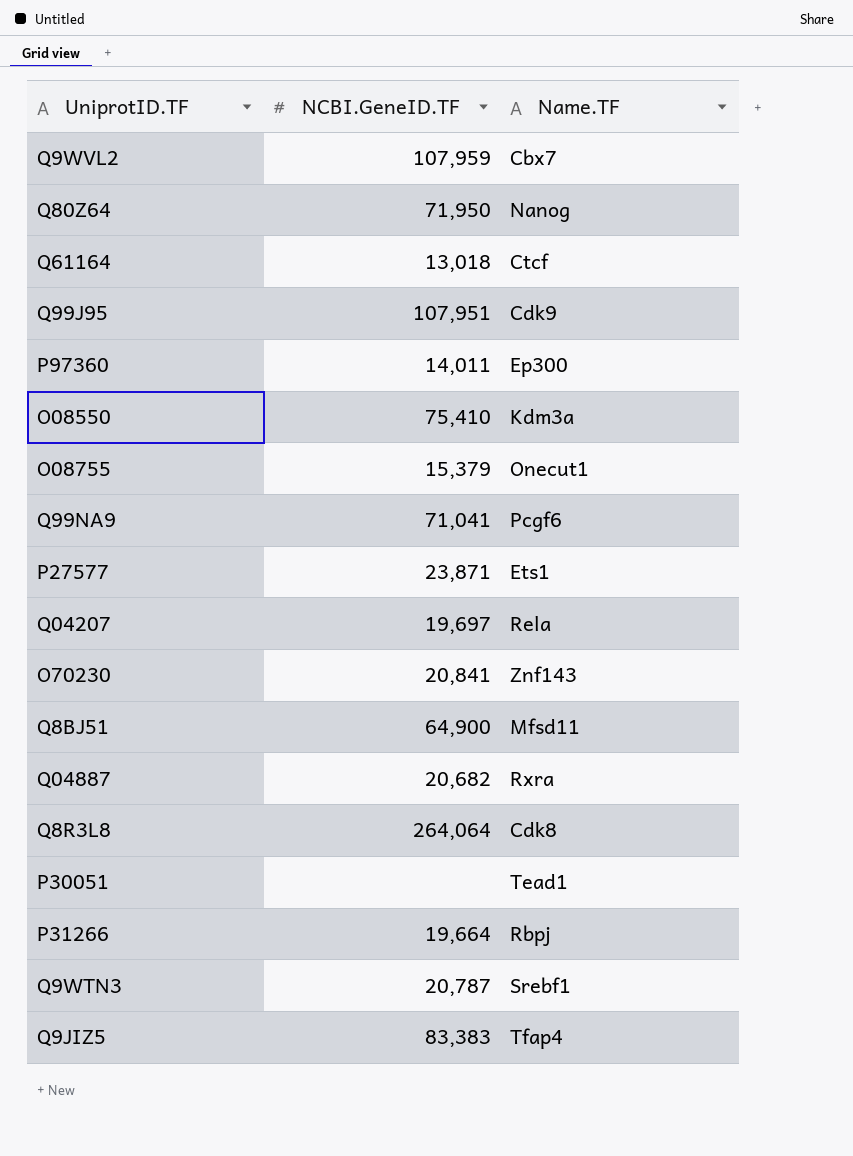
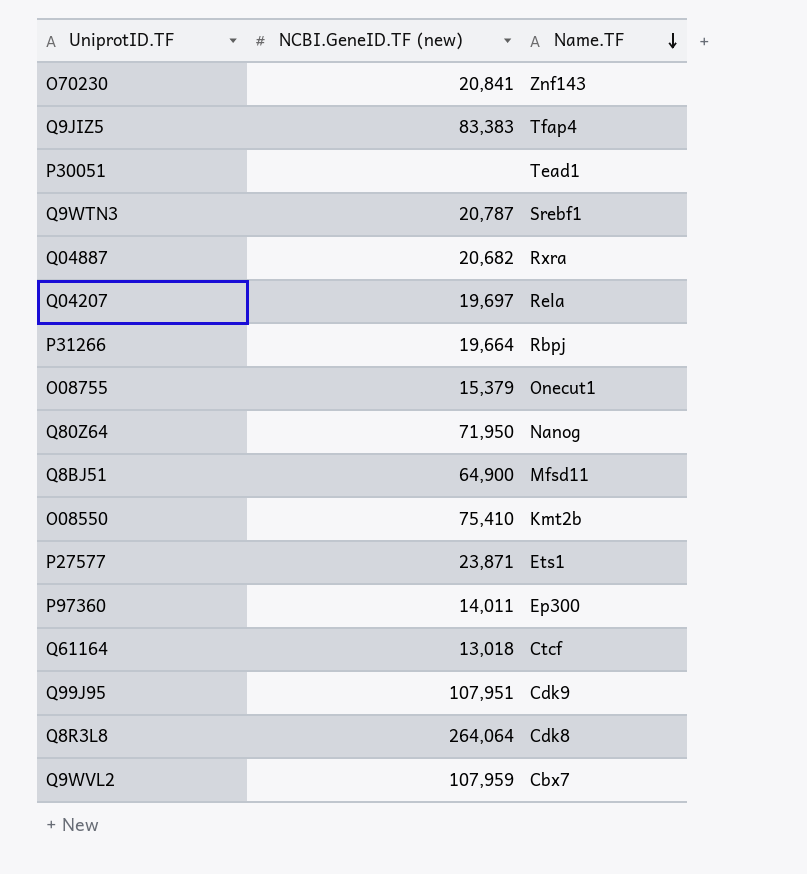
row order: none -> Name.TF descending
column name: NCBI.GeneID.TF -> NCBI.GeneID.TF (new)
row Q99NA9: 71,041 | Pcgf6 -> none
O08550 | Name.TF: Kdm3a -> Kmt2b

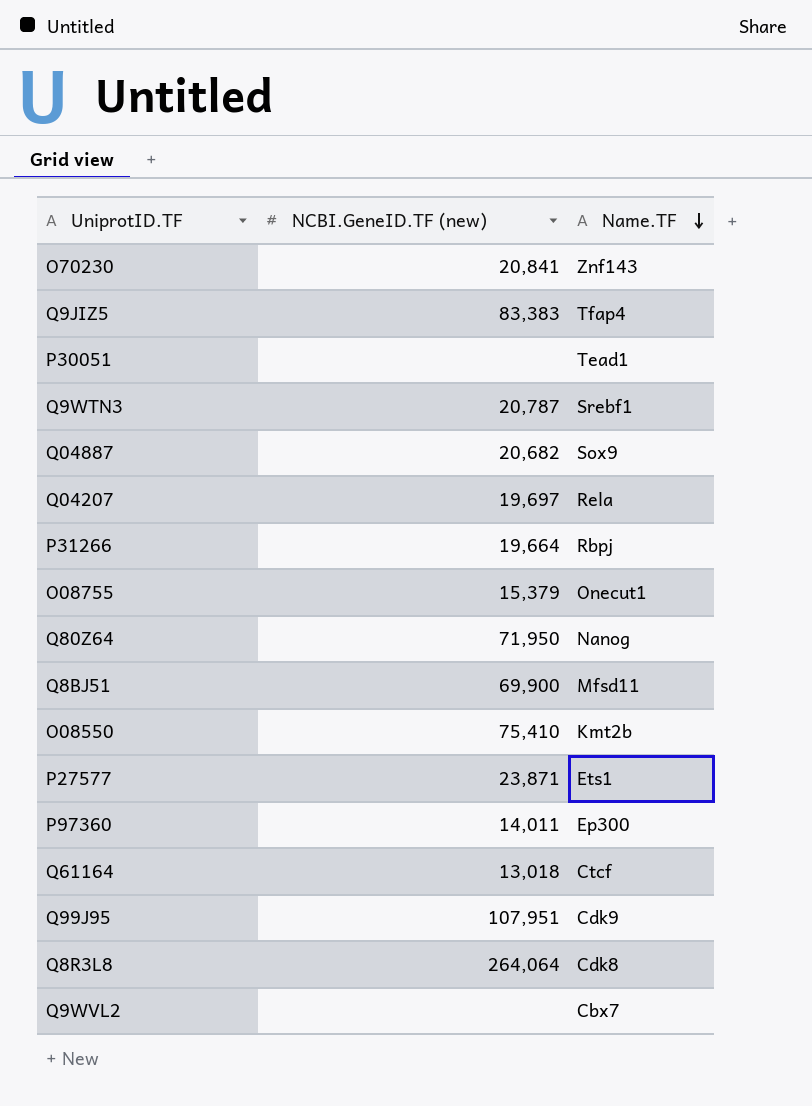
Q04887 | Name.TF: Rxra -> Sox9
Q8BJ51 | NCBI.GeneID.TF (new): 64,900 -> 69,900
Q9WVL2 | NCBI.GeneID.TF (new): 107,959 -> none

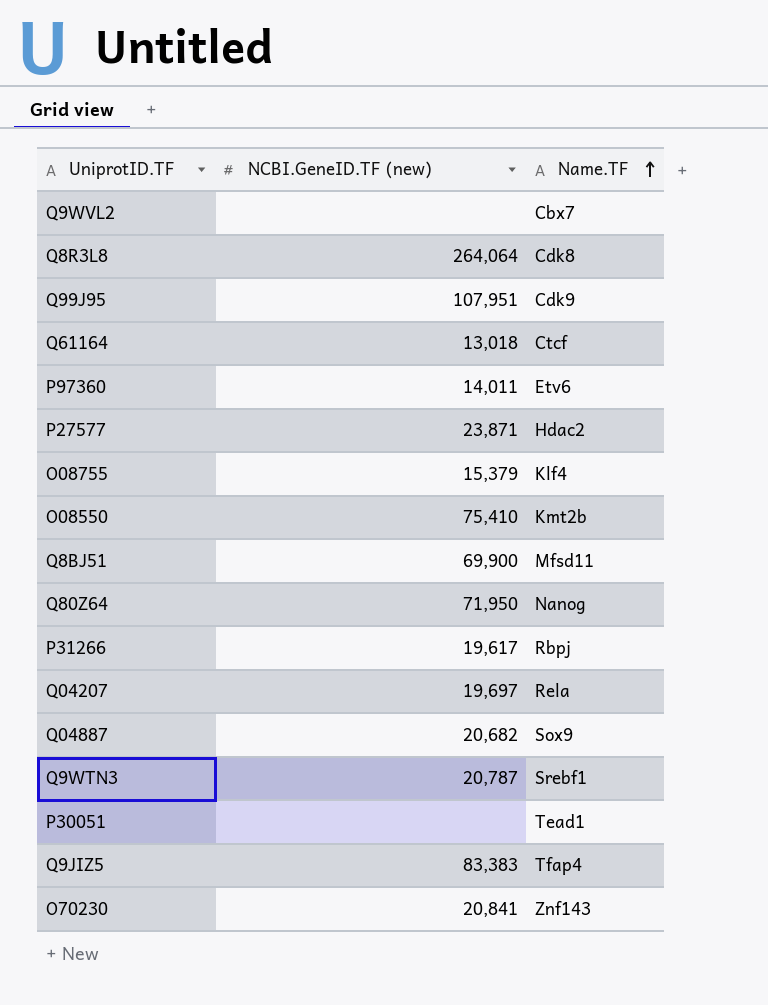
row order: Name.TF descending -> Name.TF ascending
P97360 | Name.TF: Ep300 -> Etv6
P27577 | Name.TF: Ets1 -> Hdac2
O08755 | Name.TF: Onecut1 -> Klf4
P31266 | NCBI.GeneID.TF (new): 19,664 -> 19,617

